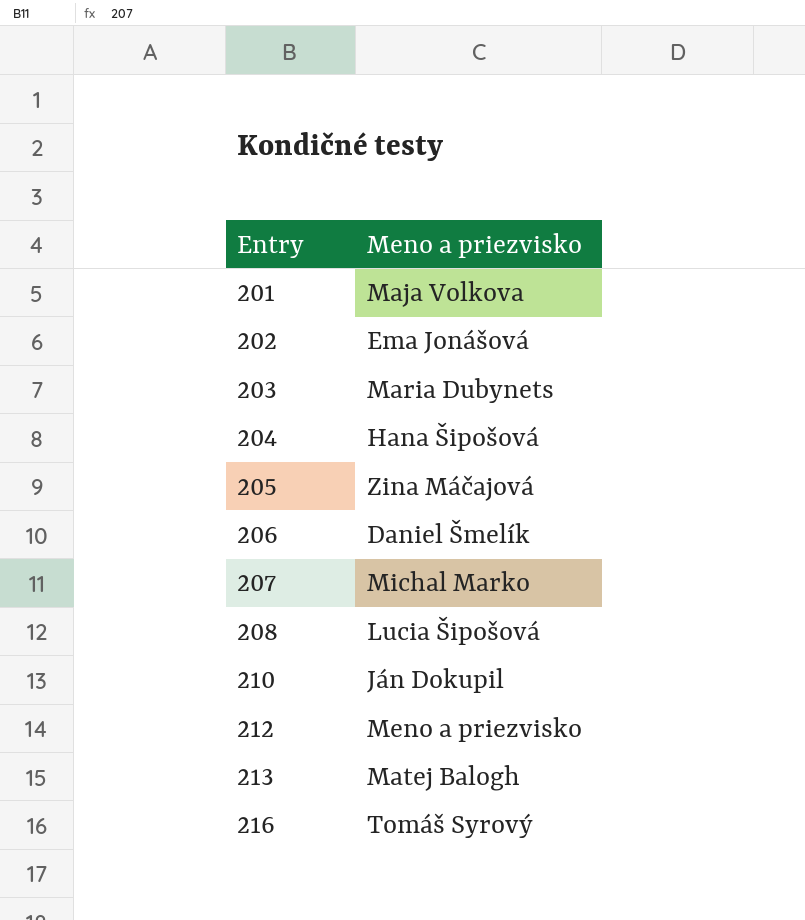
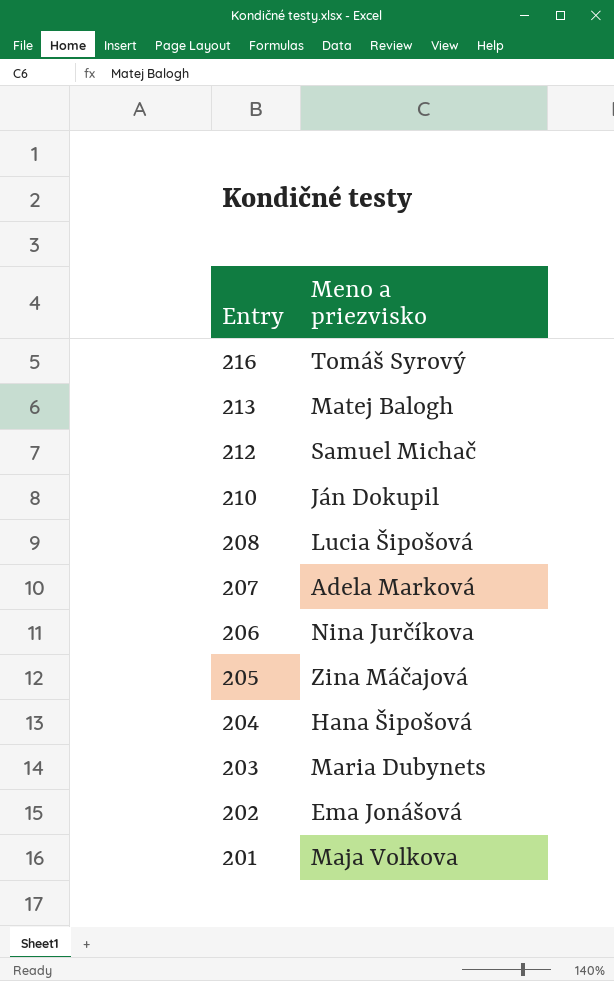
row order: Entry ascending -> Entry descending
212 | Meno a priezvisko: Meno a priezvisko -> Samuel Michač
207 | Meno a priezvisko: Michal Marko -> Adela Marková
206 | Meno a priezvisko: Daniel Šmelík -> Nina Jurčíkova

